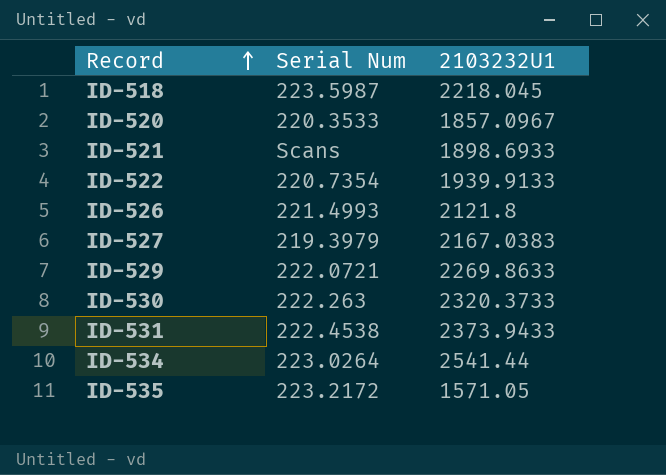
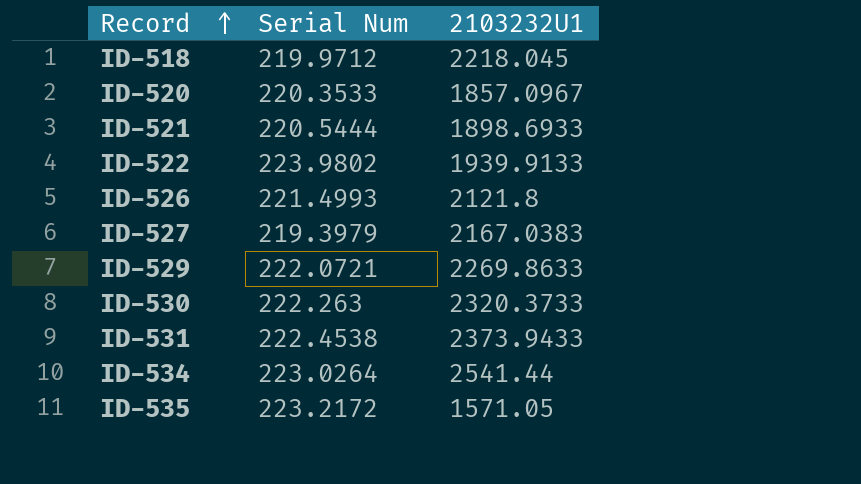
ID-518 | Serial Num: 223.5987 -> 219.9712
ID-521 | Serial Num: Scans -> 220.5444
ID-522 | Serial Num: 220.7354 -> 223.9802

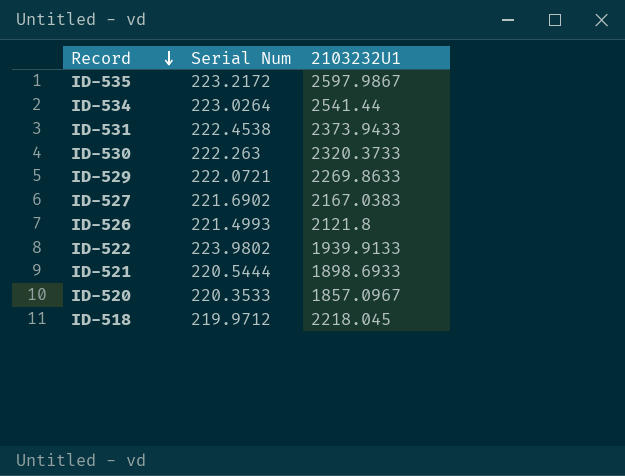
row order: Record ascending -> Record descending
ID-535 | 2103232U1: 1571.05 -> 2597.9867
ID-527 | Serial Num: 219.3979 -> 221.6902

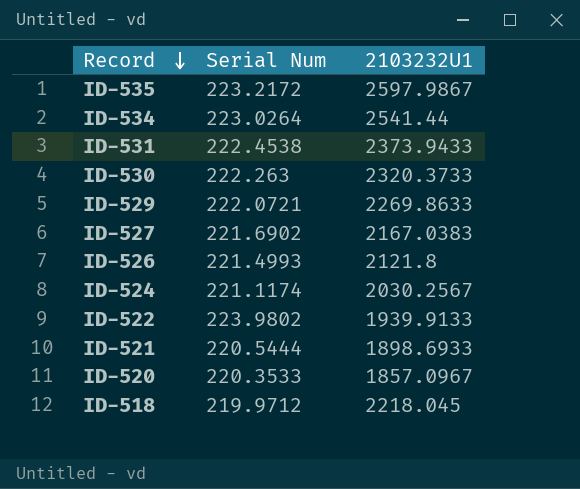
row ID-524: none -> 221.1174 | 2030.2567

